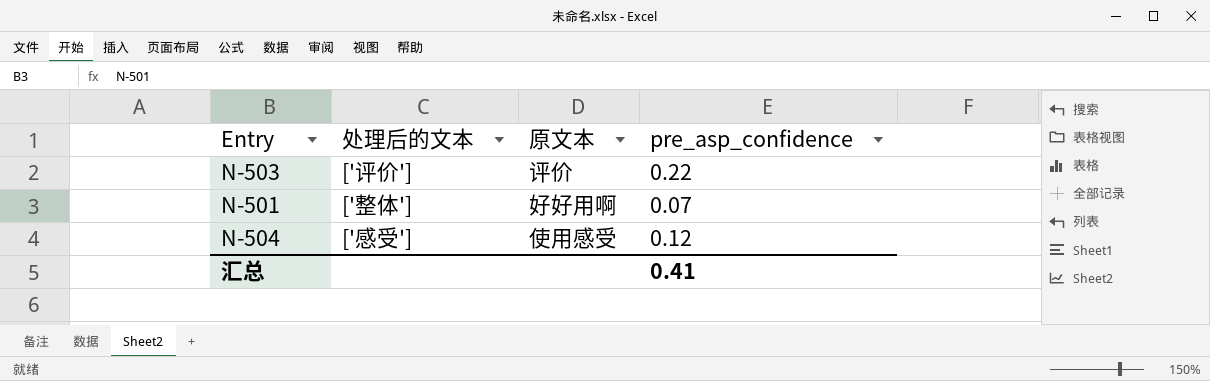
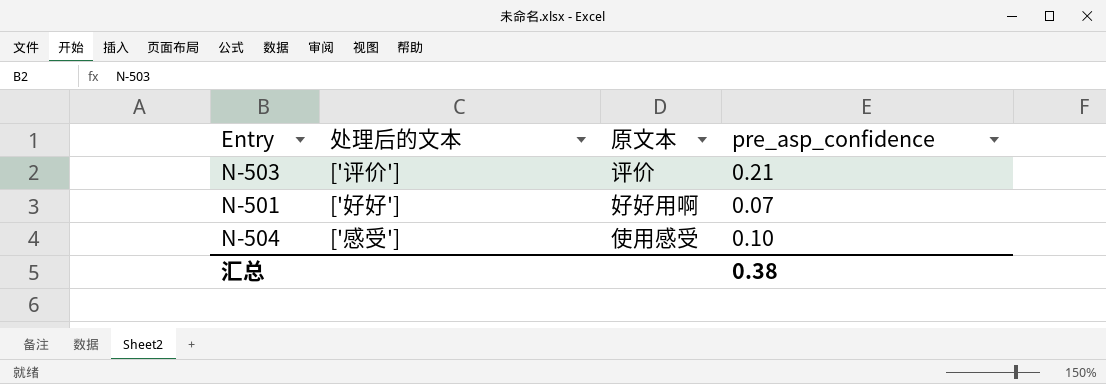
N-503 | pre_asp_confidence: 0.22 -> 0.21
N-501 | 处理后的文本: ['整体'] -> ['好好']
N-504 | pre_asp_confidence: 0.12 -> 0.10
汇总 | pre_asp_confidence: 0.41 -> 0.38

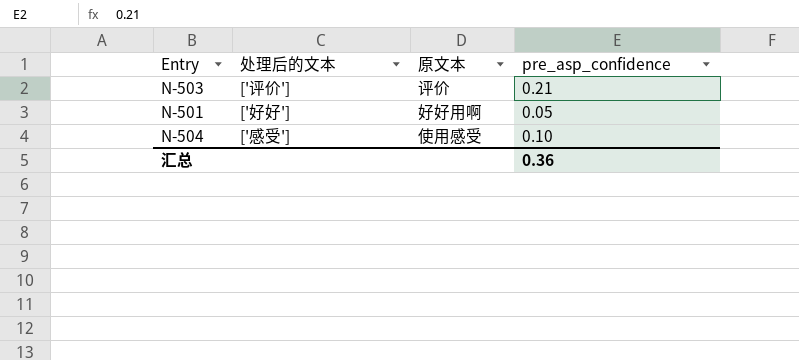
N-501 | pre_asp_confidence: 0.07 -> 0.05
汇总 | pre_asp_confidence: 0.38 -> 0.36

